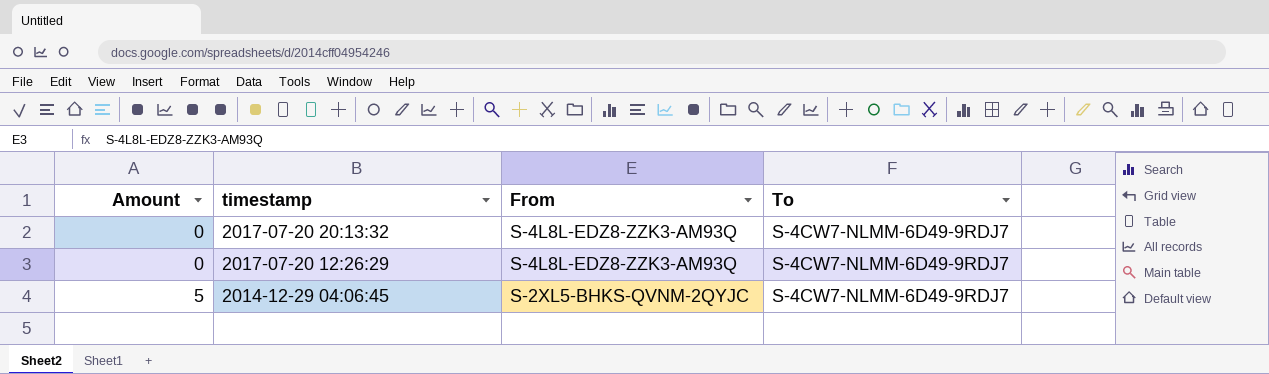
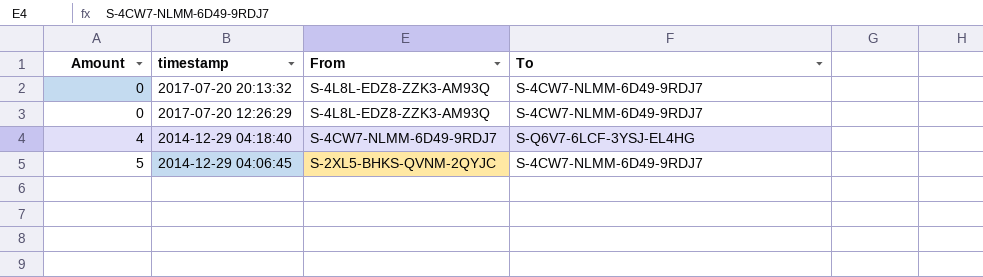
row 2014-12-29 04:18:40: none -> 4 | S-4CW7-NLMM-6D49-9RDJ7 | S-Q6V7-6LCF-3YSJ-EL4HG

